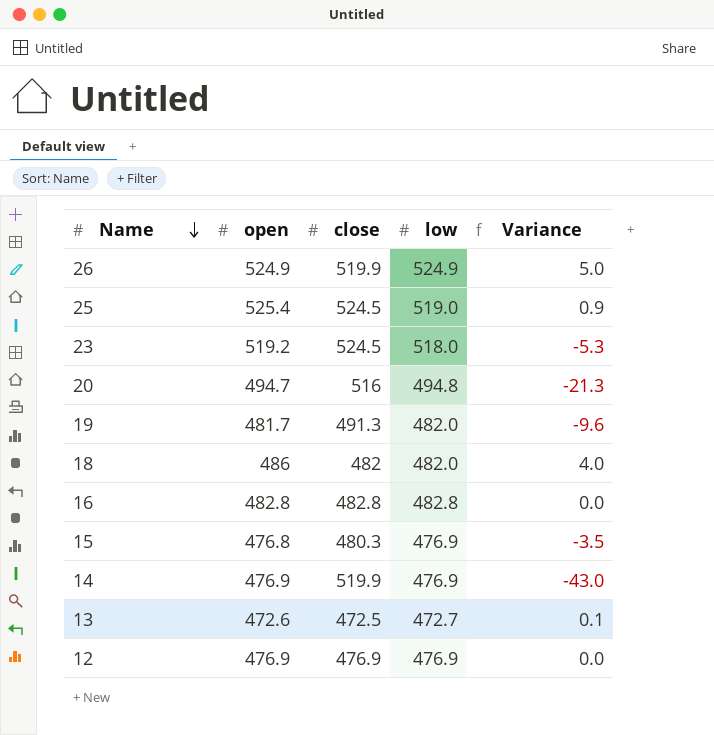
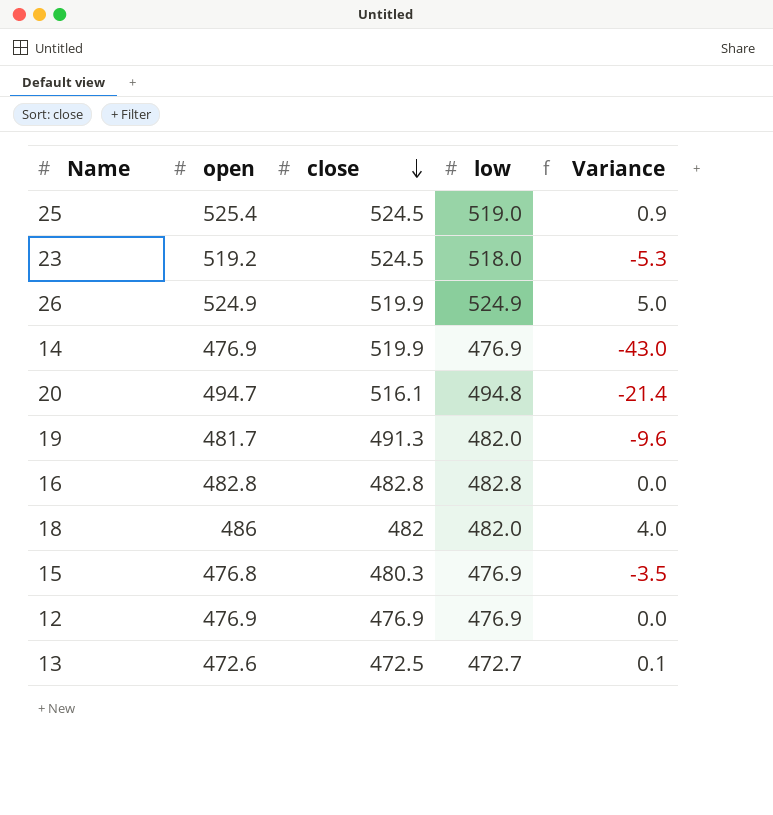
row order: Name descending -> close descending
20 | close: 516 -> 516.1
20 | Variance: -21.3 -> -21.4

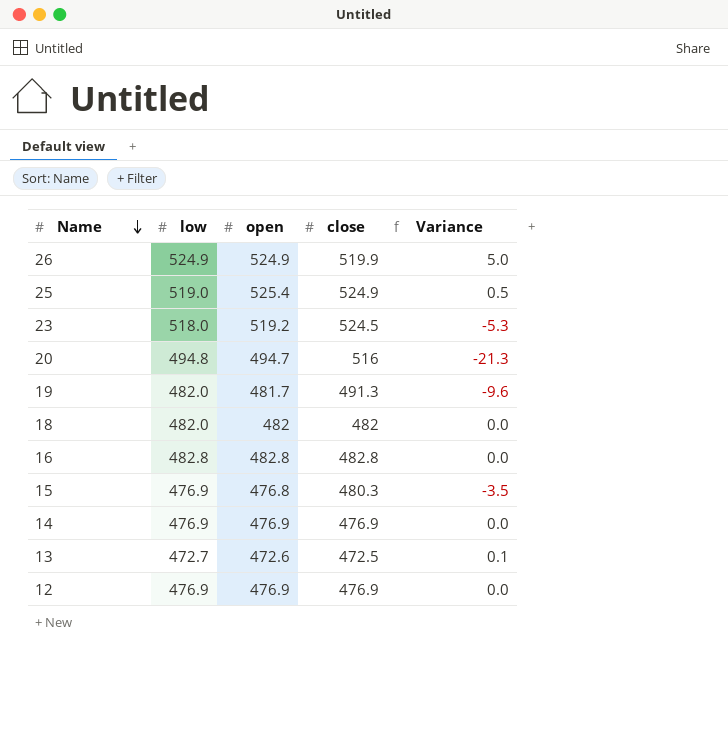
row order: close descending -> Name descending
column low | position: 4 -> 2
25 | close: 524.5 -> 524.9
25 | Variance: 0.9 -> 0.5
20 | close: 516.1 -> 516
20 | Variance: -21.4 -> -21.3
18 | open: 486 -> 482
18 | Variance: 4.0 -> 0.0
14 | close: 519.9 -> 476.9
14 | Variance: -43.0 -> 0.0

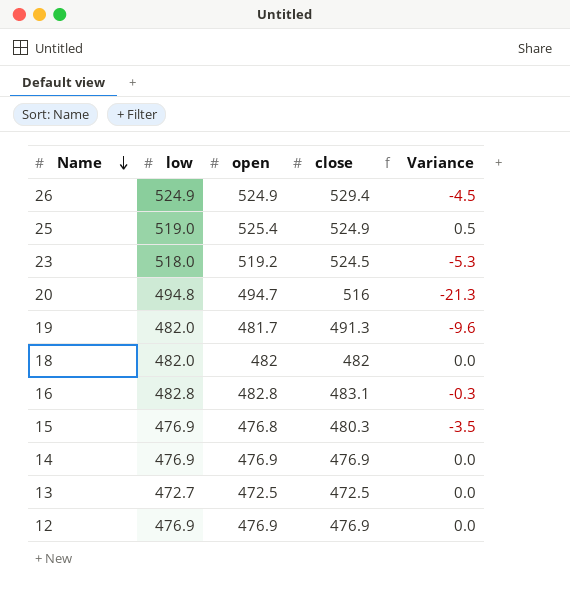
26 | close: 519.9 -> 529.4
26 | Variance: 5.0 -> -4.5
16 | close: 482.8 -> 483.1
16 | Variance: 0.0 -> -0.3
13 | open: 472.6 -> 472.5
13 | Variance: 0.1 -> 0.0

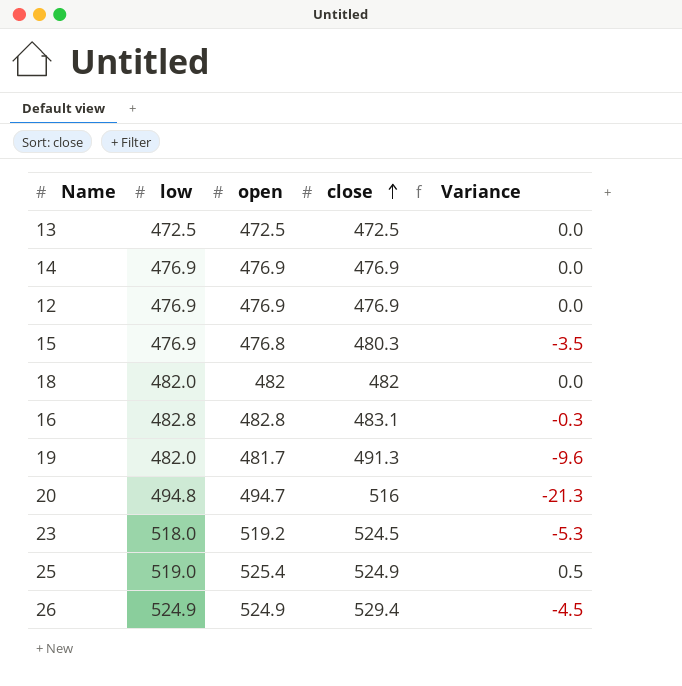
row order: Name descending -> close ascending
13 | low: 472.7 -> 472.5

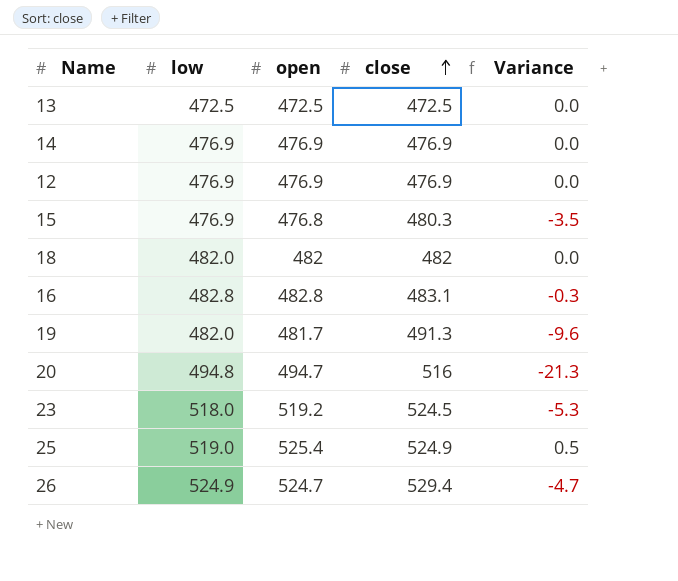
26 | open: 524.9 -> 524.7
26 | Variance: -4.5 -> -4.7

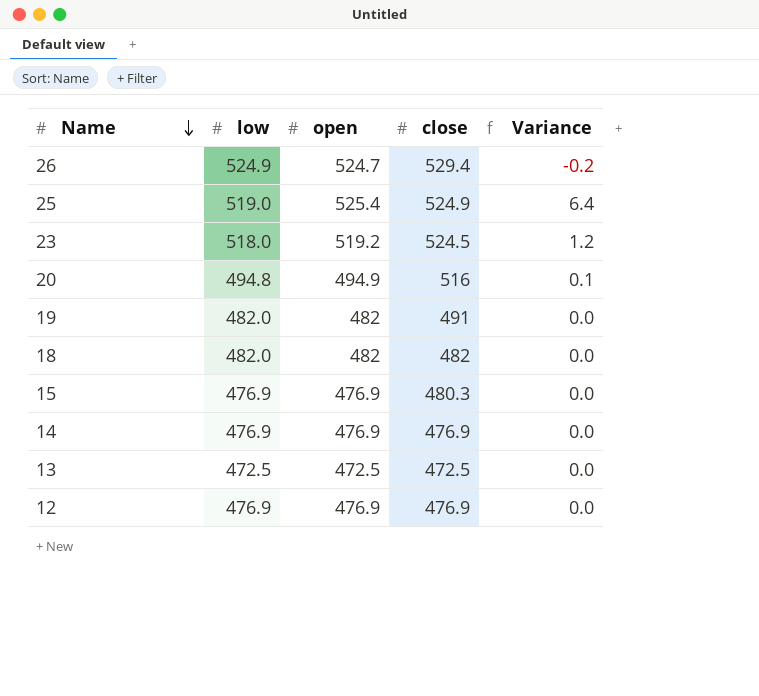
row order: close ascending -> Name descending
column Variance | formula: [open] - [close] -> [open] - [low]
row 16: 482.8 | 482.8 | 483.1 | -0.3 -> none
20 | open: 494.7 -> 494.9
19 | open: 481.7 -> 482
19 | close: 491.3 -> 491
15 | open: 476.8 -> 476.9

